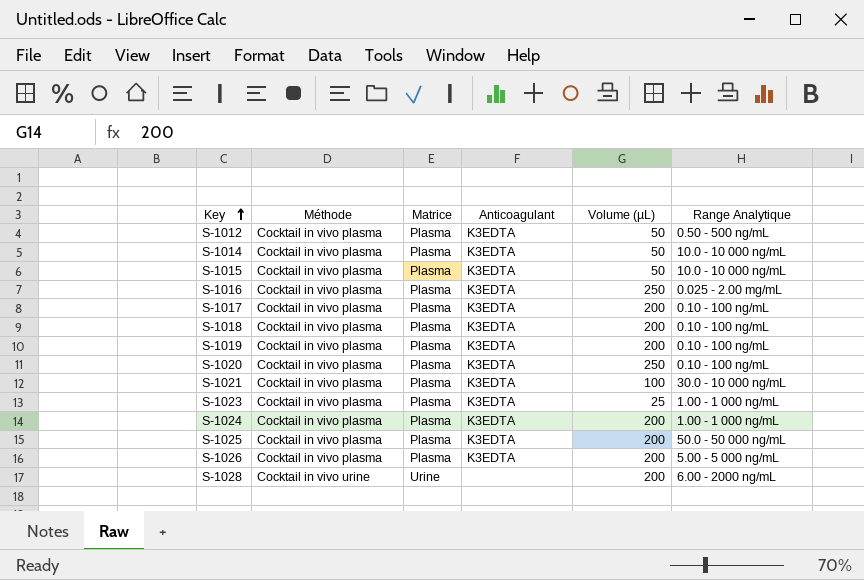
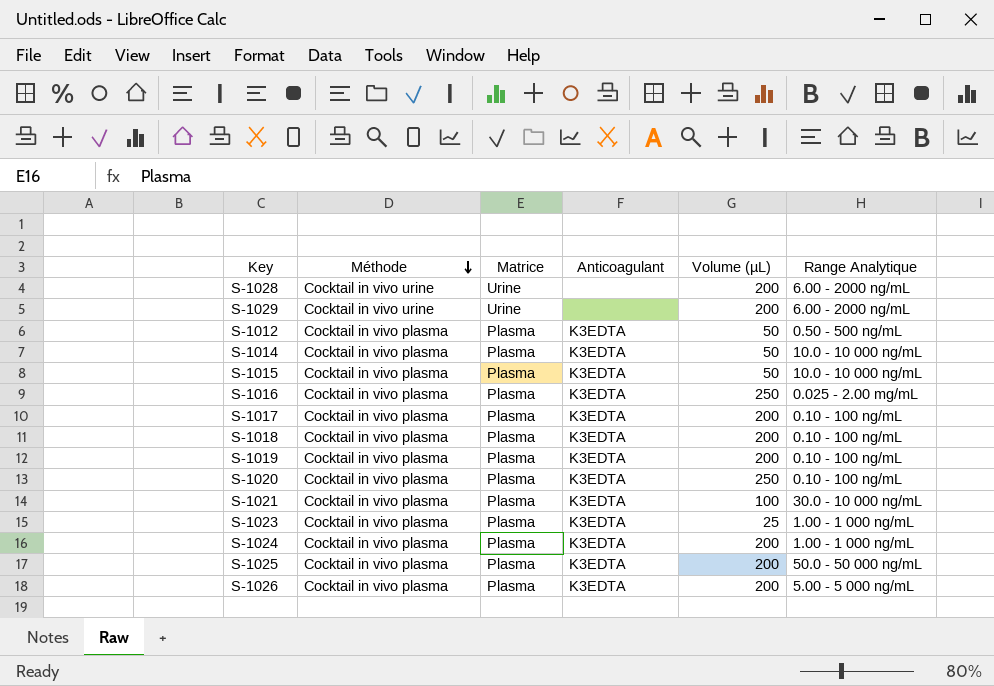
row order: Key ascending -> Méthode descending
row S-1029: none -> Cocktail in vivo urine | Urine | none | 200 | 6.00 - 2000 ng/mL

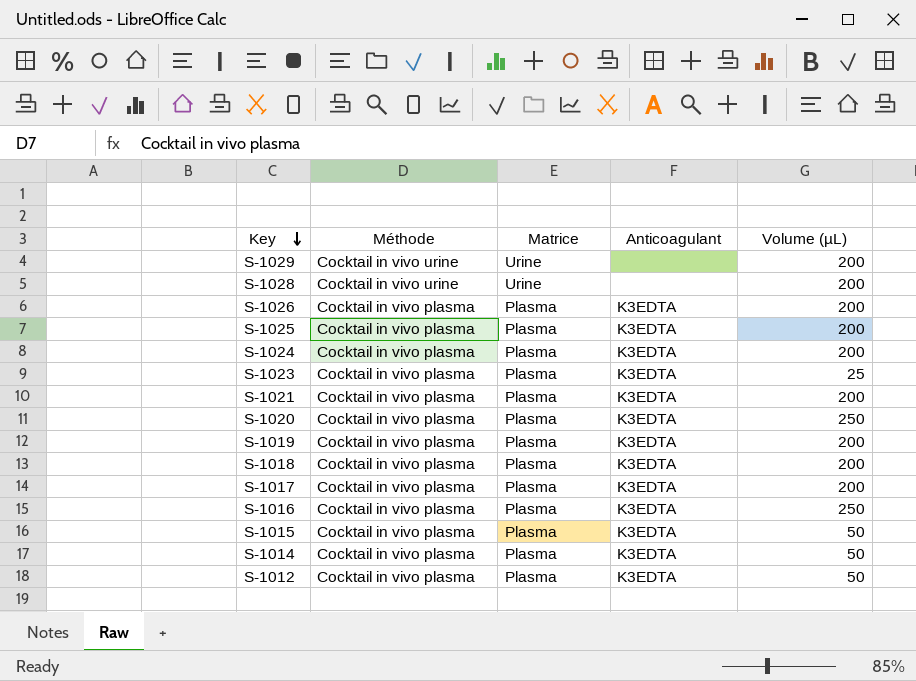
row order: Méthode descending -> Key descending
column Range Analytique | position: 6 -> none
S-1021 | Volume (µL): 100 -> 200

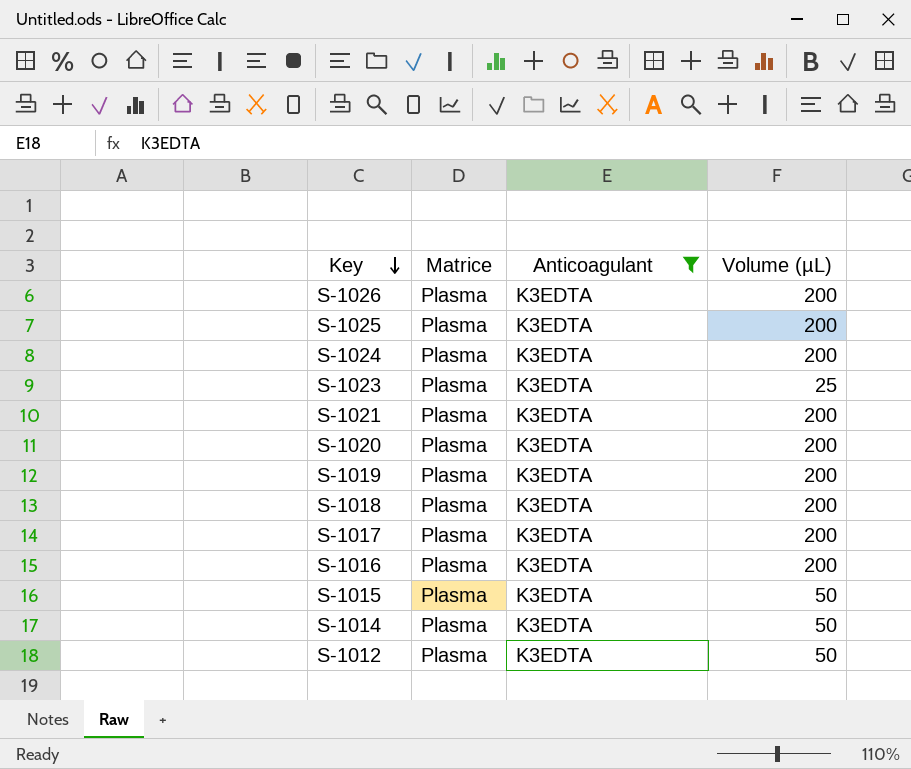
filter: none -> Anticoagulant = K3EDTA
column Méthode | position: 2 -> none
S-1020 | Volume (µL): 250 -> 200
S-1016 | Volume (µL): 250 -> 200

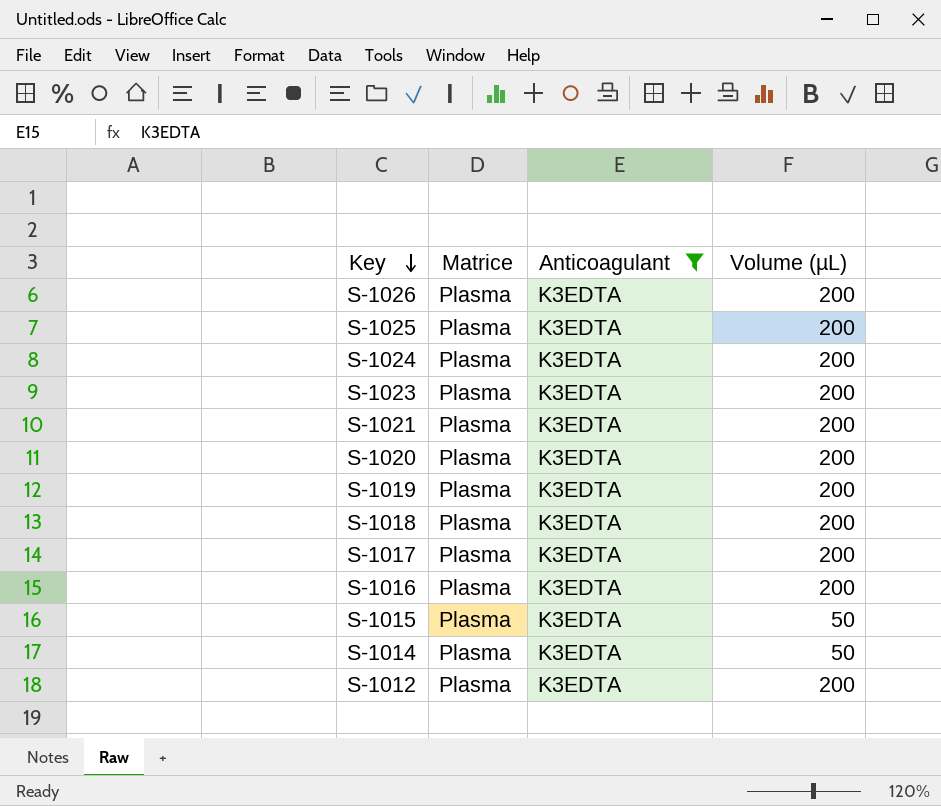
S-1023 | Volume (µL): 25 -> 200
S-1012 | Volume (µL): 50 -> 200

